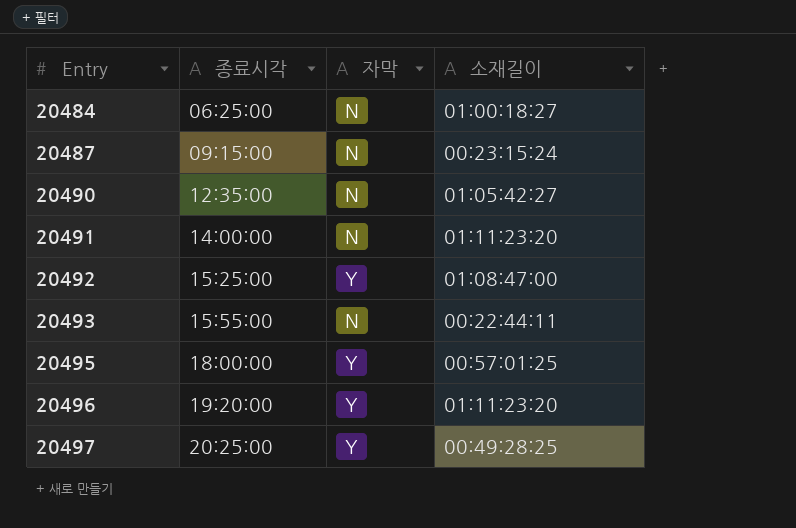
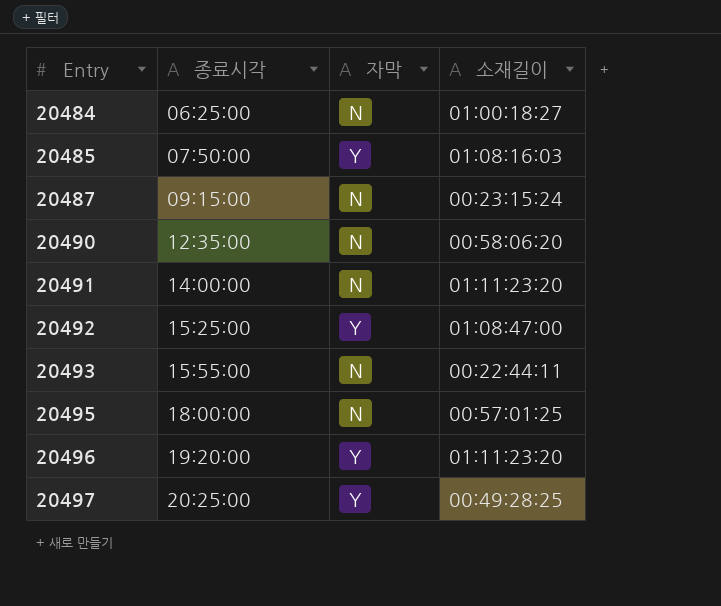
row 20485: none -> 07:50:00 | Y | 01:08:16:03
20490 | 소재길이: 01:05:42:27 -> 00:58:06:20
20495 | 자막: Y -> N

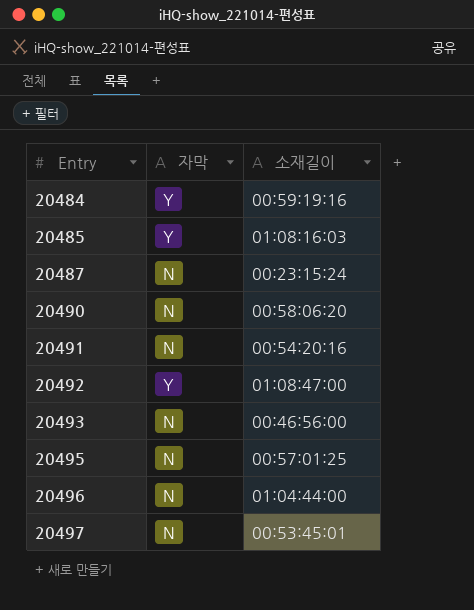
column 종료시각 | position: 2 -> none
20484 | 자막: N -> Y
20484 | 소재길이: 01:00:18:27 -> 00:59:19:16
20491 | 소재길이: 01:11:23:20 -> 00:54:20:16
20493 | 소재길이: 00:22:44:11 -> 00:46:56:00
20496 | 자막: Y -> N
20496 | 소재길이: 01:11:23:20 -> 01:04:44:00
20497 | 자막: Y -> N
20497 | 소재길이: 00:49:28:25 -> 00:53:45:01

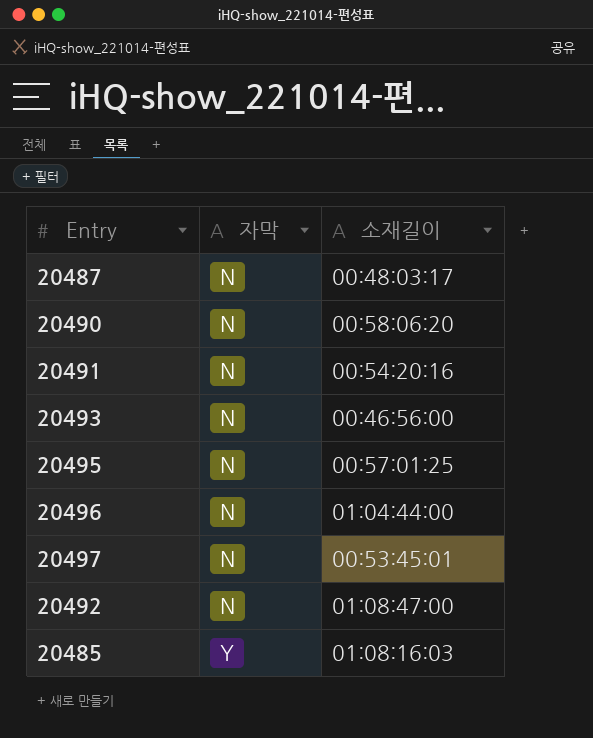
row order: Entry ascending -> 자막 ascending
row 20484: Y | 00:59:19:16 -> none
20487 | 소재길이: 00:23:15:24 -> 00:48:03:17
20492 | 자막: Y -> N

